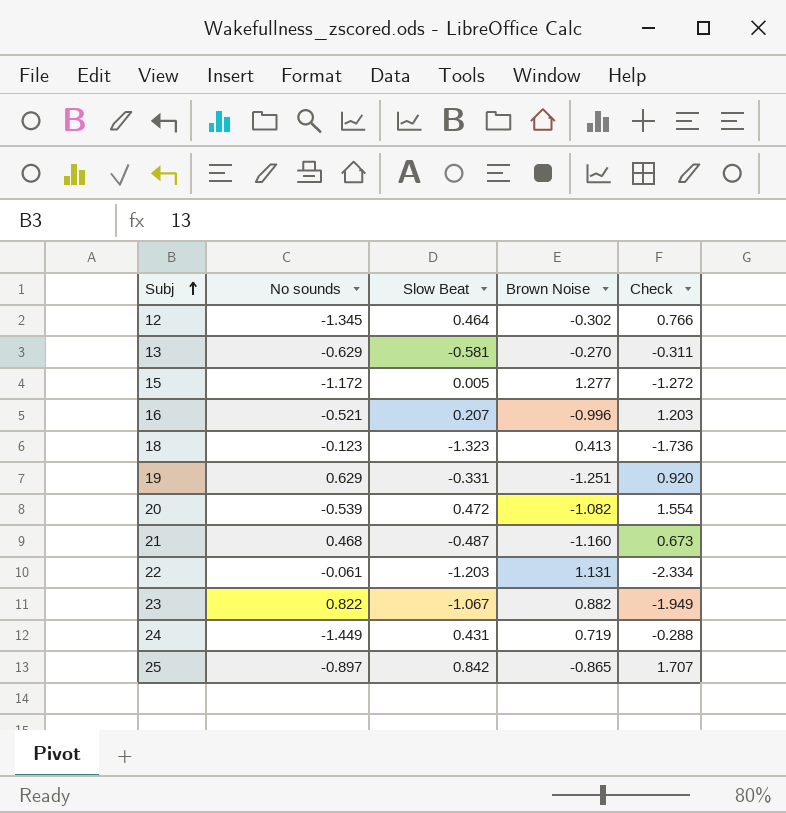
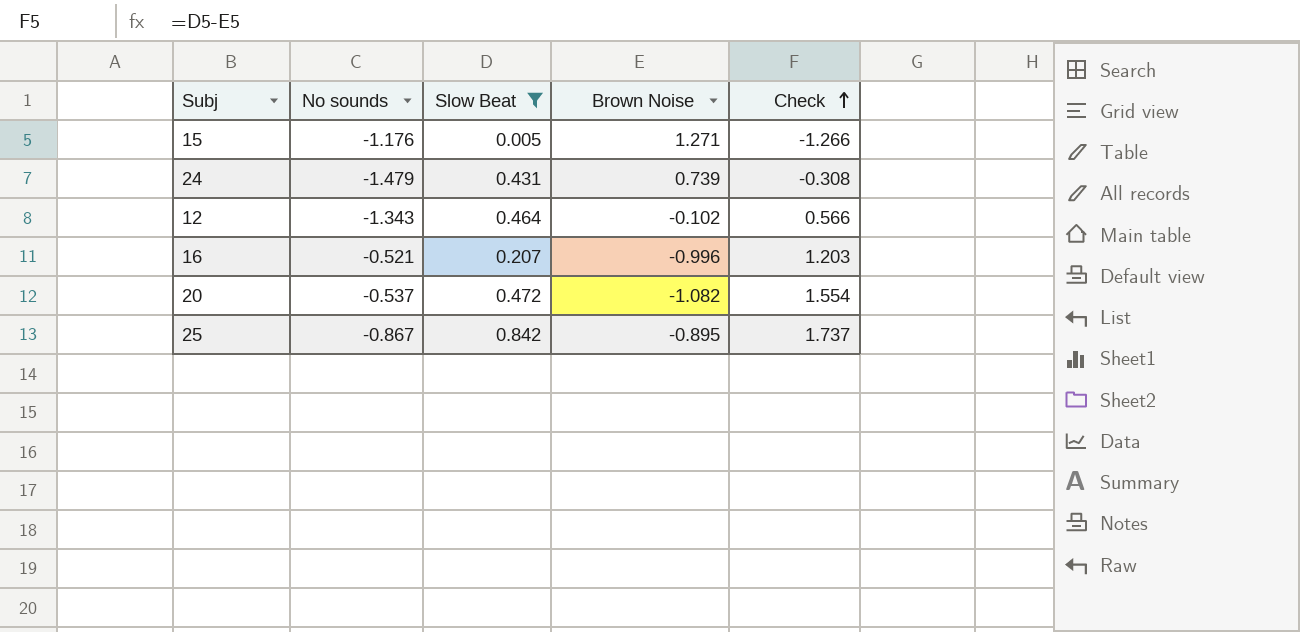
filter: none -> Slow Beat >= 0.005
row order: Subj ascending -> Check ascending
15 | No sounds: -1.172 -> -1.176
15 | Brown Noise: 1.277 -> 1.271
15 | Check: -1.272 -> -1.266
24 | No sounds: -1.449 -> -1.479
24 | Brown Noise: 0.719 -> 0.739
24 | Check: -0.288 -> -0.308
12 | No sounds: -1.345 -> -1.343
12 | Brown Noise: -0.302 -> -0.102
12 | Check: 0.766 -> 0.566
20 | No sounds: -0.539 -> -0.537
25 | No sounds: -0.897 -> -0.867
25 | Brown Noise: -0.865 -> -0.895
25 | Check: 1.707 -> 1.737

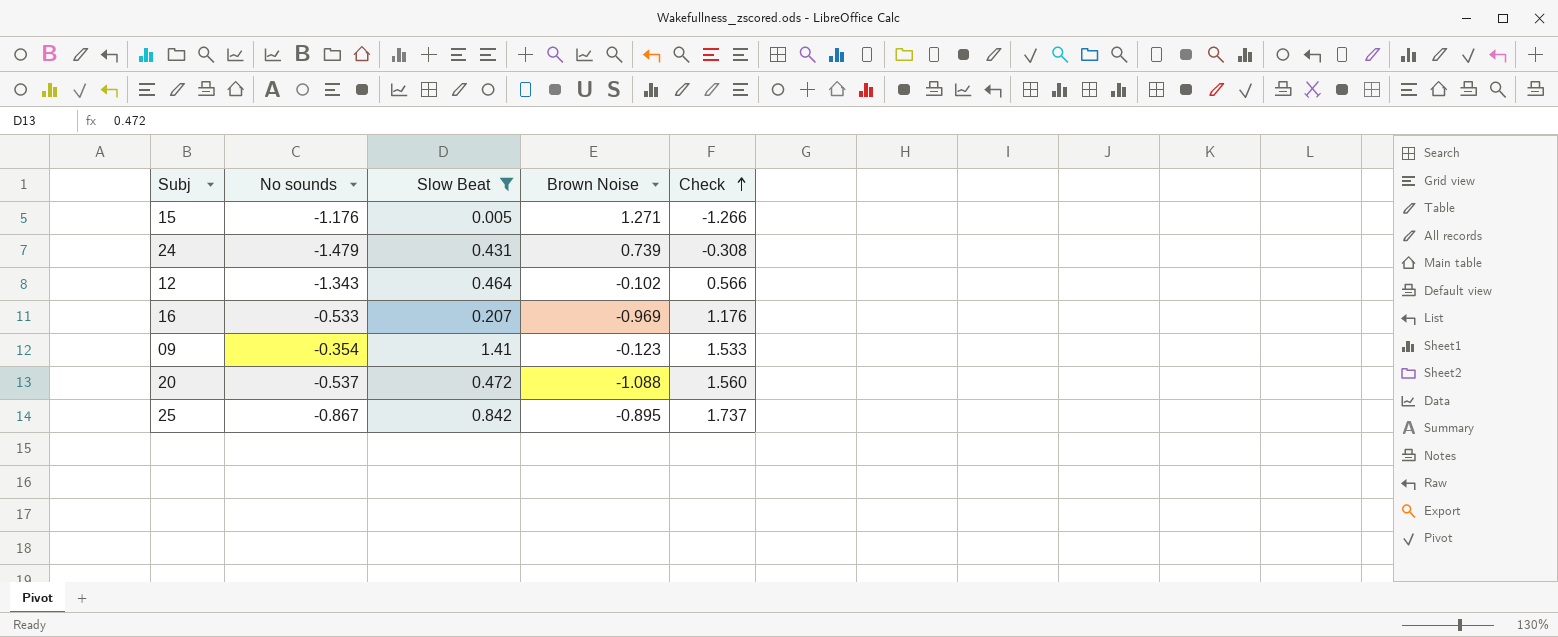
16 | No sounds: -0.521 -> -0.533
16 | Brown Noise: -0.996 -> -0.969
16 | Check: 1.203 -> 1.176
row 09: none -> -0.354 | 1.41 | -0.123 | 1.533
20 | Brown Noise: -1.082 -> -1.088
20 | Check: 1.554 -> 1.560

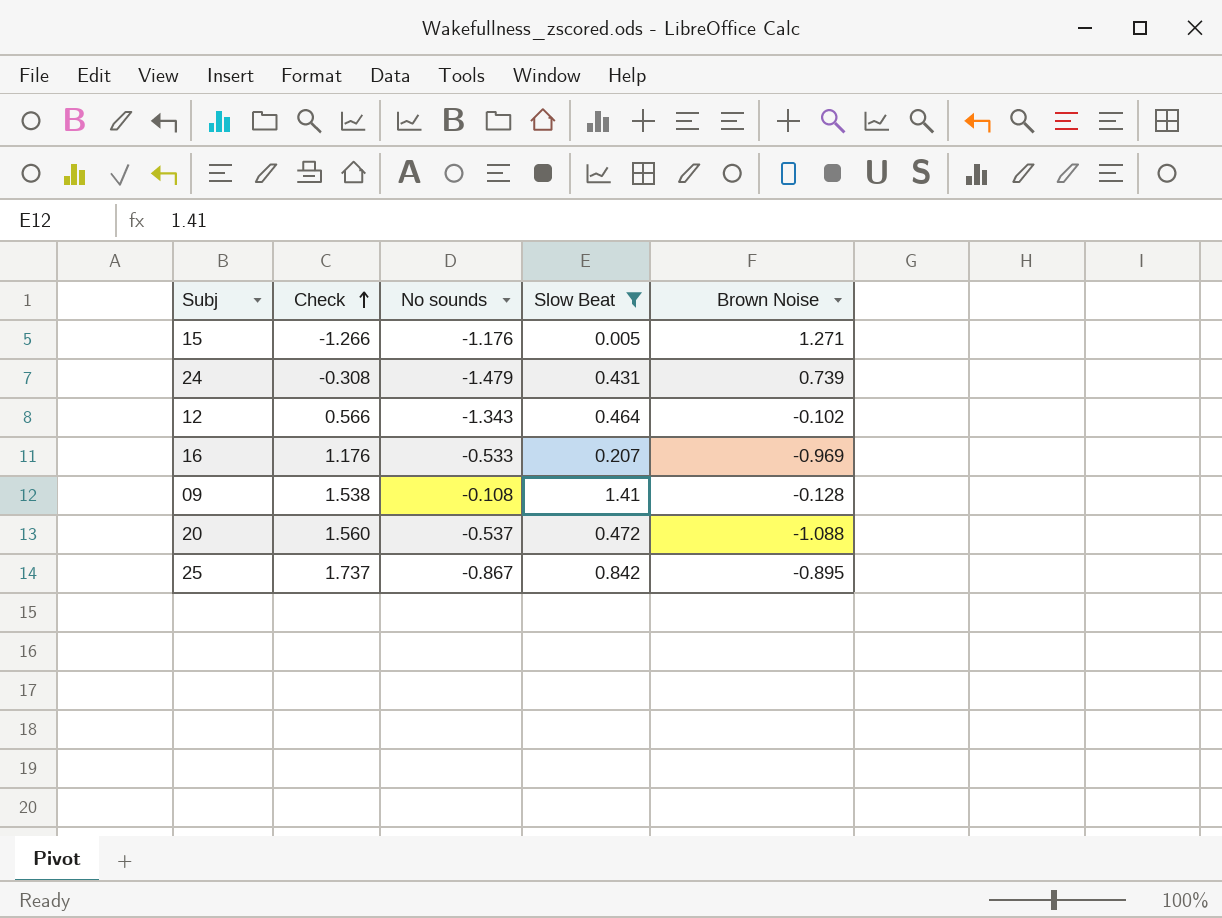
column Check | position: 5 -> 2
09 | Check: 1.533 -> 1.538
09 | No sounds: -0.354 -> -0.108
09 | Brown Noise: -0.123 -> -0.128

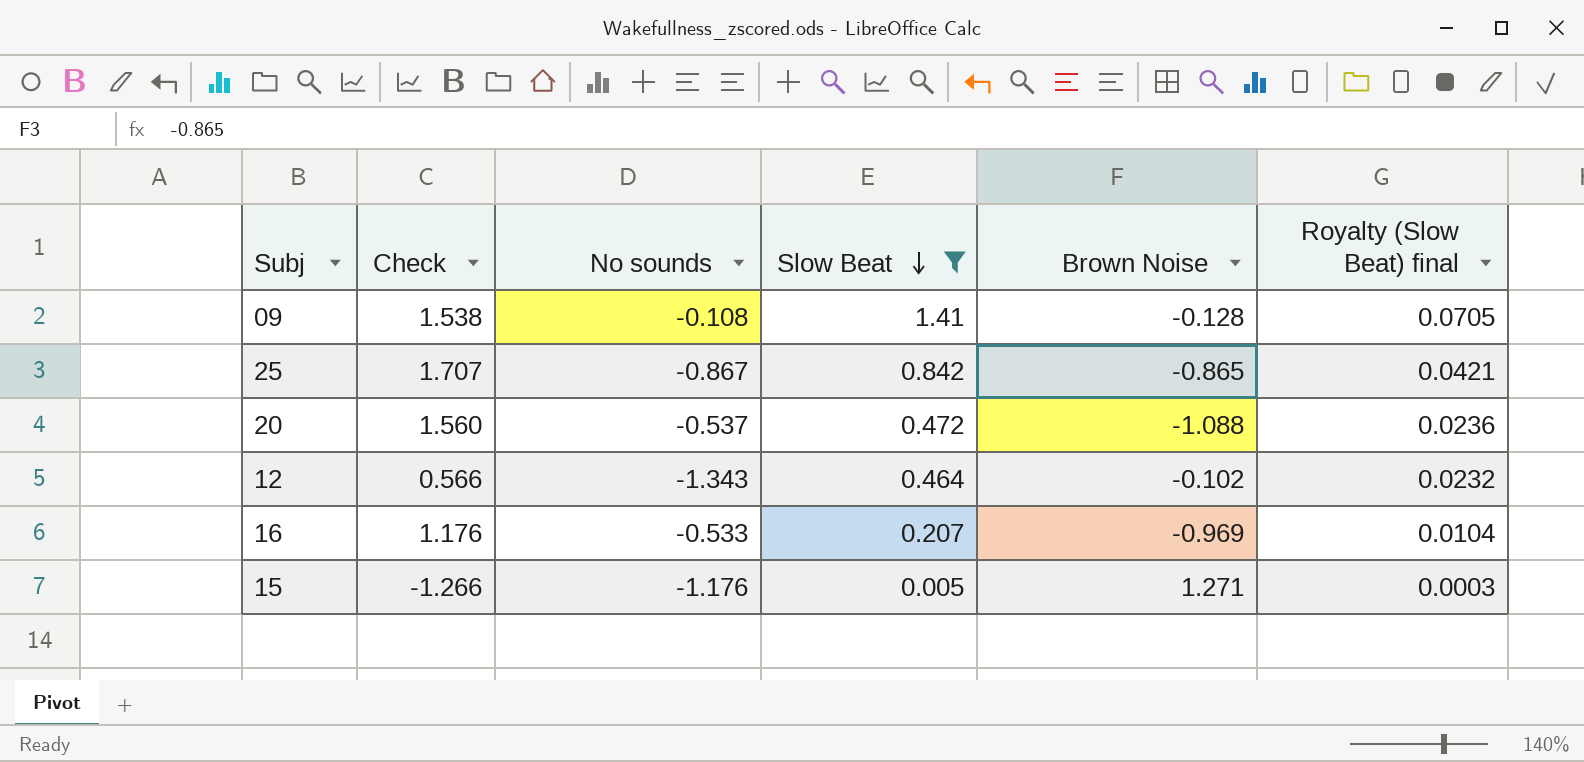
row order: Check ascending -> Slow Beat descending
column Royalty (Slow Beat) final | formula: none -> [Slow Beat] * 0.05
row 24: -0.308 | -1.479 | 0.431 | 0.739 -> none
25 | Check: 1.737 -> 1.707
25 | Brown Noise: -0.895 -> -0.865

